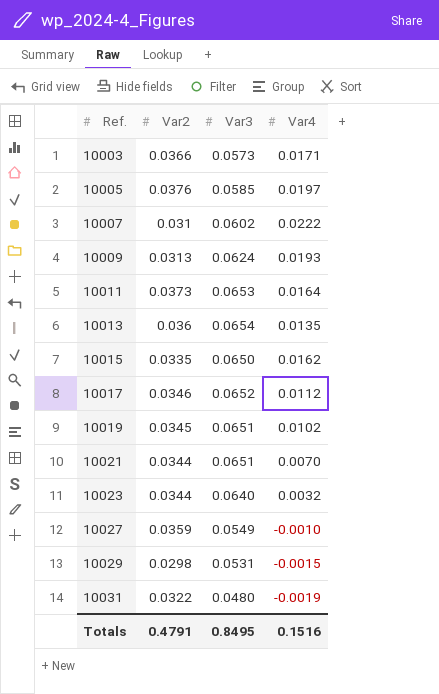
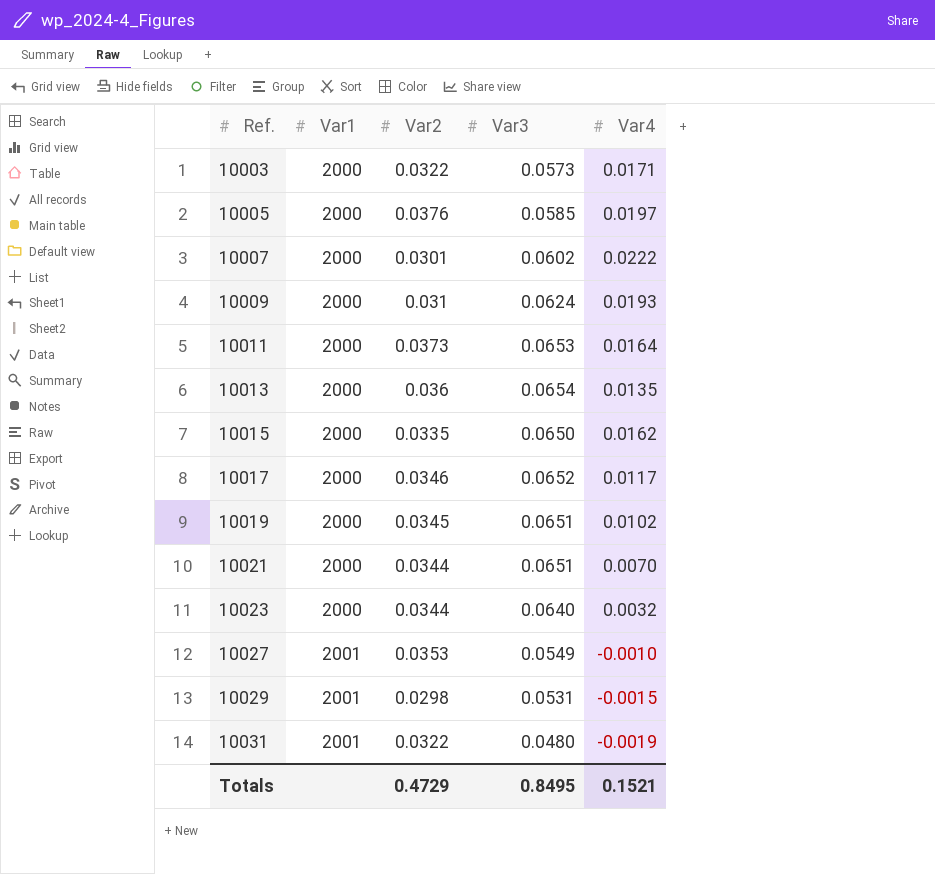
column Var1 | position: none -> 2
10003 | Var2: 0.0366 -> 0.0322
10007 | Var2: 0.031 -> 0.0301
10009 | Var2: 0.0313 -> 0.031
10017 | Var4: 0.0112 -> 0.0117
10027 | Var2: 0.0359 -> 0.0353
Totals | Var2: 0.4791 -> 0.4729
Totals | Var4: 0.1516 -> 0.1521

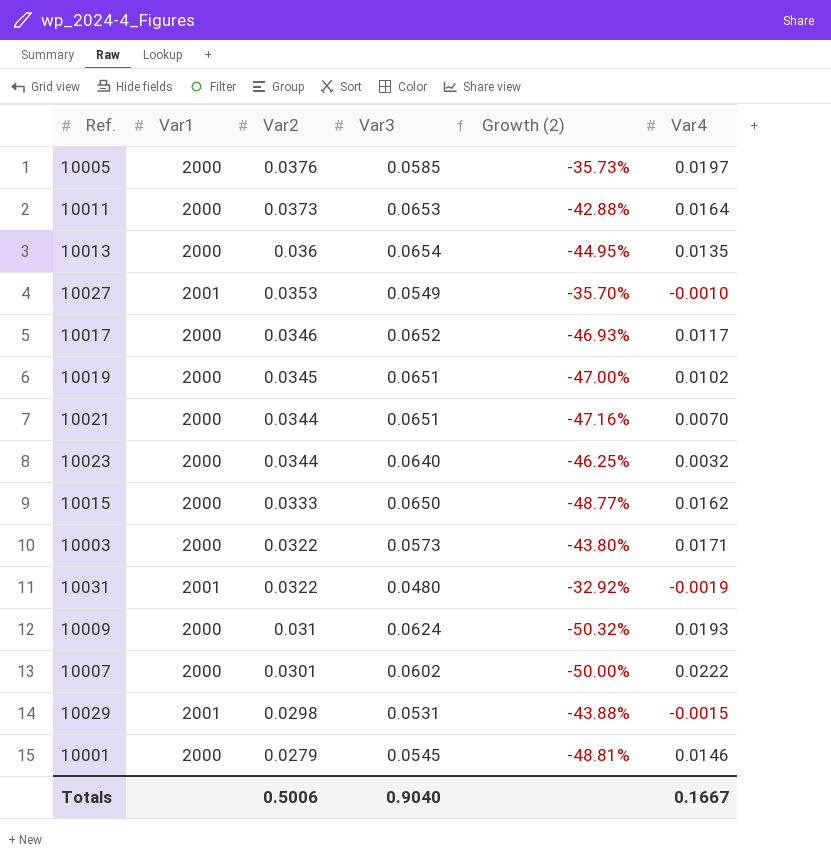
row order: Ref. ascending -> Var2 descending
column Growth (2) | formula: none -> ([Var2] - [Var3]) / [Var3]
10015 | Var2: 0.0335 -> 0.0333
row 10001: none -> 2000 | 0.0279 | 0.0545 | -48.81% | 0.0146
Totals | Var2: 0.4729 -> 0.5006
Totals | Var3: 0.8495 -> 0.9040
Totals | Var4: 0.1521 -> 0.1667

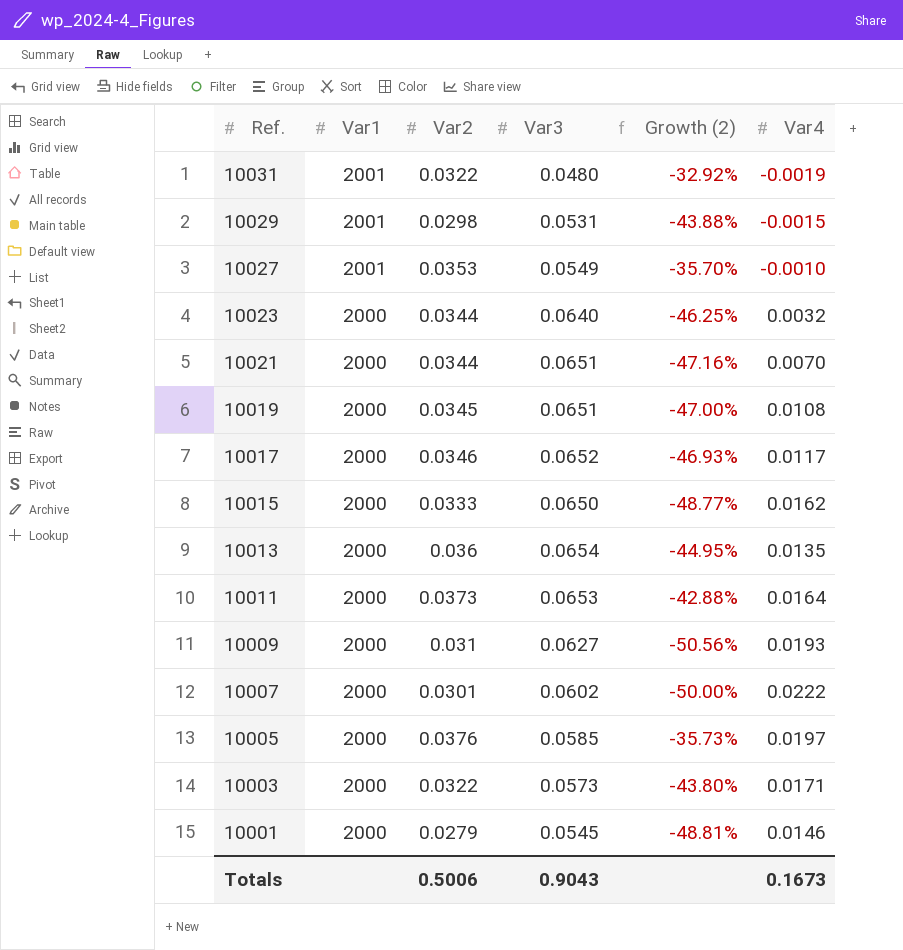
row order: Var2 descending -> Ref. descending
10019 | Var4: 0.0102 -> 0.0108
10009 | Var3: 0.0624 -> 0.0627
10009 | Growth (2): -50.32% -> -50.56%
Totals | Var3: 0.9040 -> 0.9043
Totals | Var4: 0.1667 -> 0.1673

